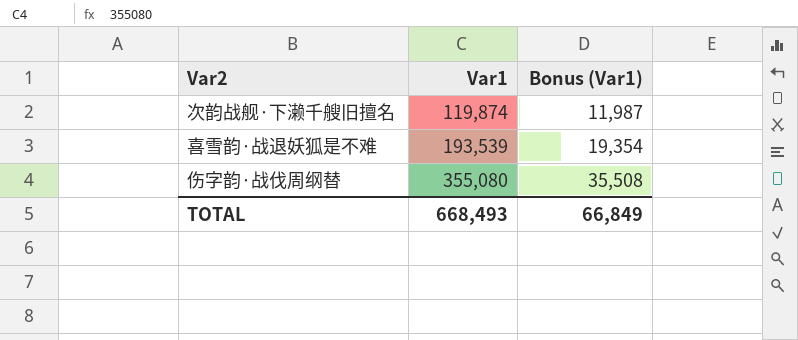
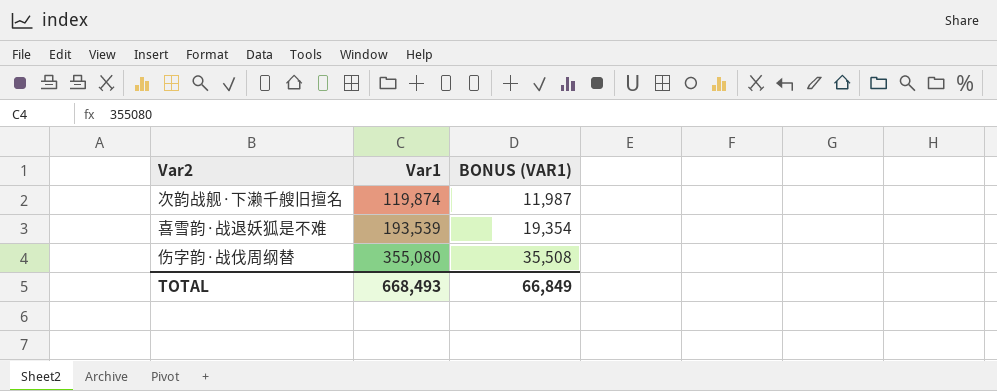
column name: Bonus (Var1) -> BONUS (VAR1)

